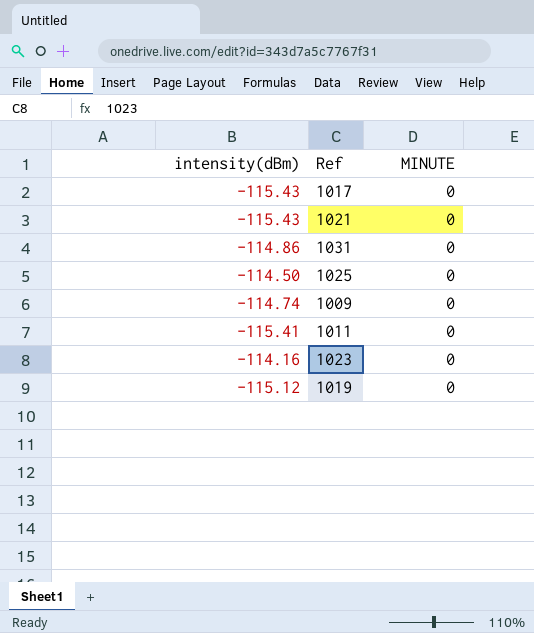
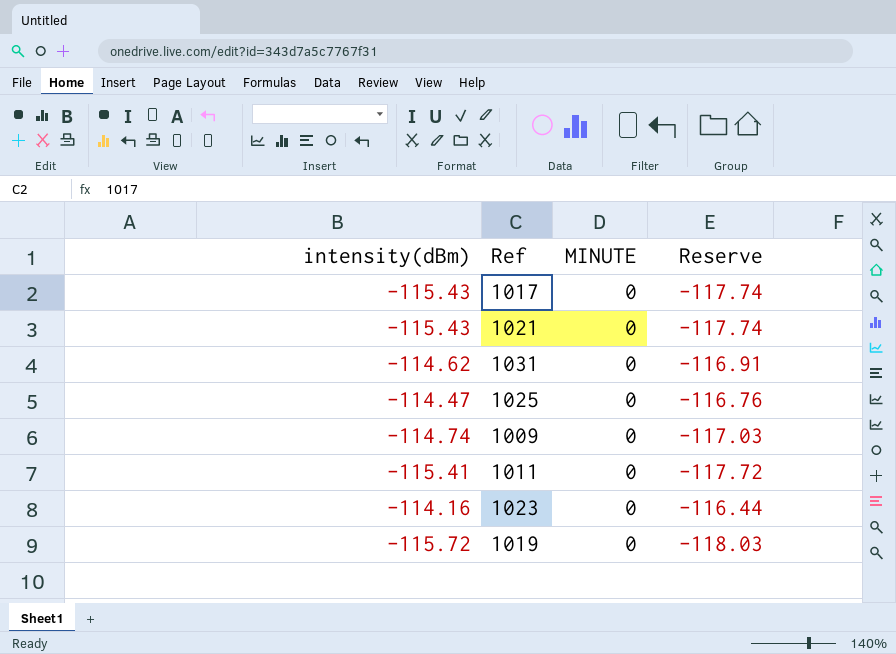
column Reserve | formula: none -> [intensity(dBm)] * 1.02
1031 | intensity(dBm): -114.86 -> -114.62
1025 | intensity(dBm): -114.50 -> -114.47
1019 | intensity(dBm): -115.12 -> -115.72

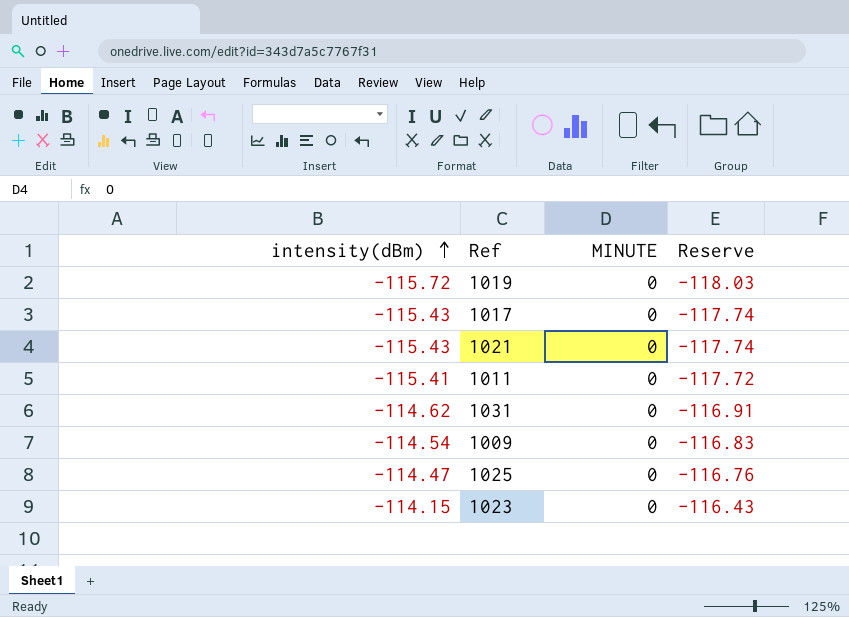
row order: none -> intensity(dBm) ascending
1009 | intensity(dBm): -114.74 -> -114.54
1009 | Reserve: -117.03 -> -116.83
1023 | intensity(dBm): -114.16 -> -114.15
1023 | Reserve: -116.44 -> -116.43

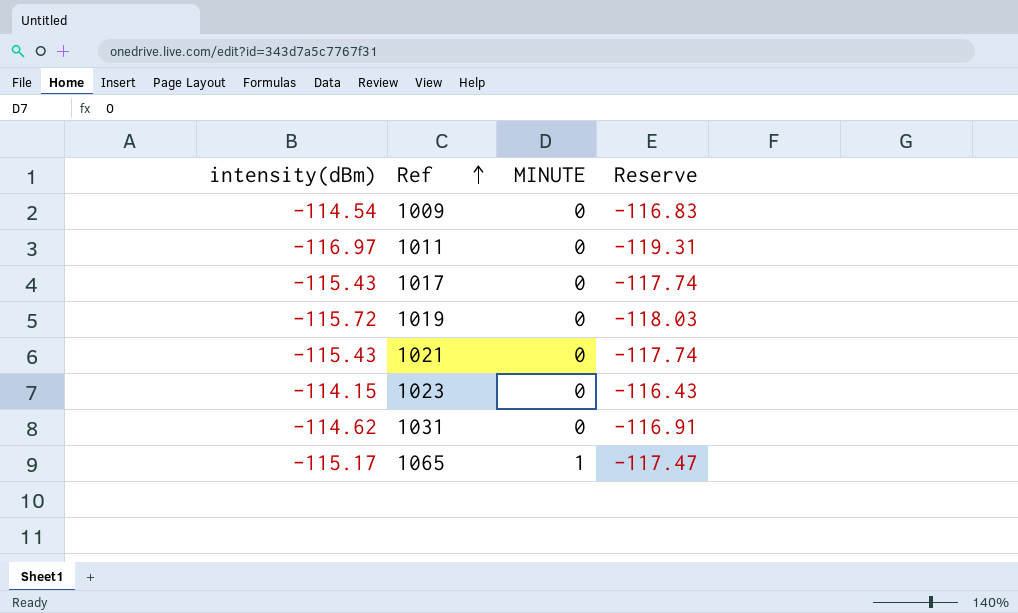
row order: intensity(dBm) ascending -> Ref ascending
row 1025: -114.47 | 0 | -116.76 -> none
1011 | intensity(dBm): -115.41 -> -116.97
1011 | Reserve: -117.72 -> -119.31
row 1065: none -> -115.17 | 1 | -117.47

